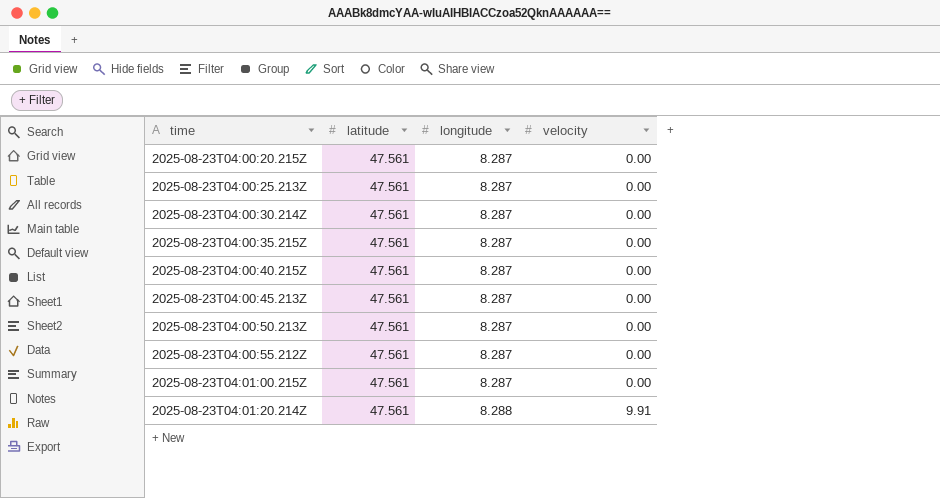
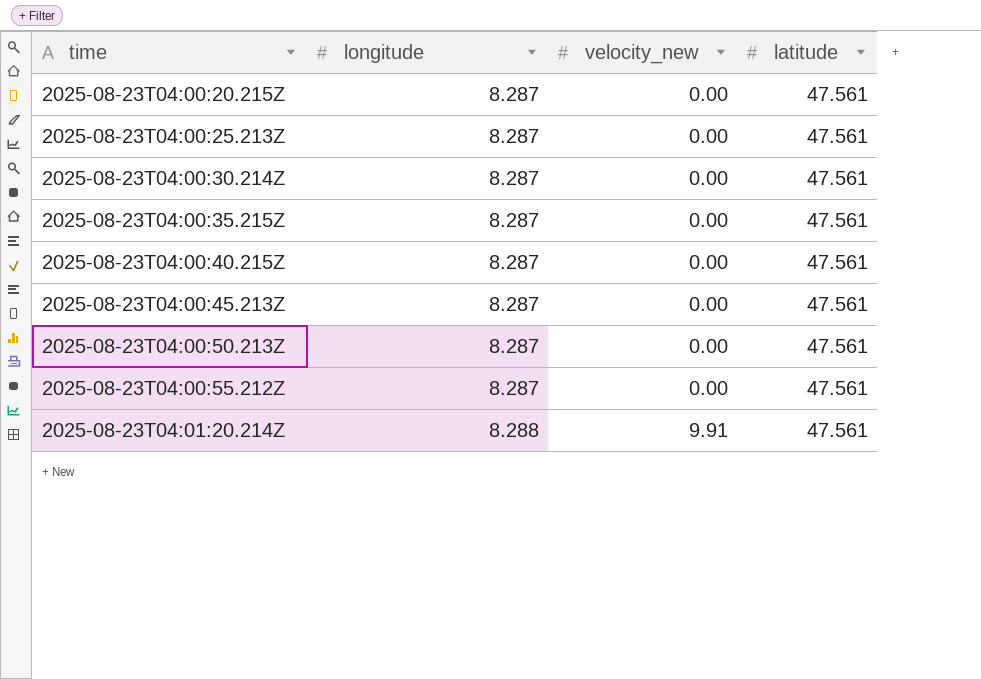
column name: velocity -> velocity_new
column latitude | position: 2 -> 4
row 2025-08-23T04:01:00.215Z: 47.561 | 8.287 | 0.00 -> none

